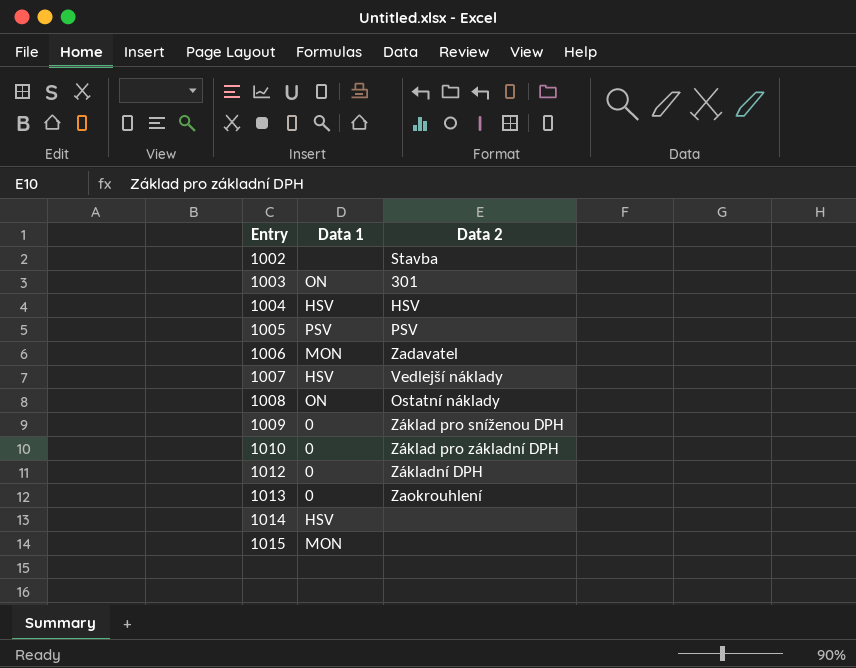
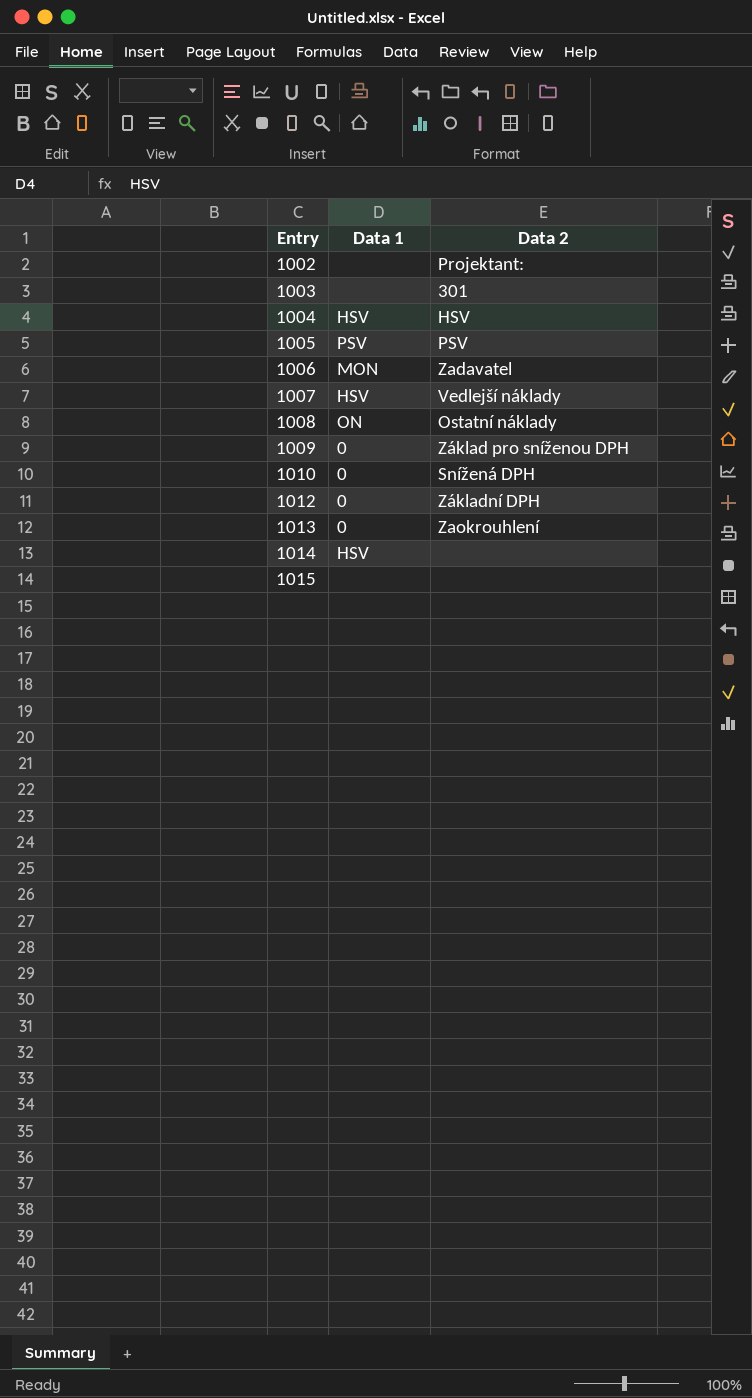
1002 | Data 2: Stavba -> Projektant:
1003 | Data 1: ON -> none
1010 | Data 2: Základ pro základní DPH -> Snížená DPH
1015 | Data 1: MON -> none

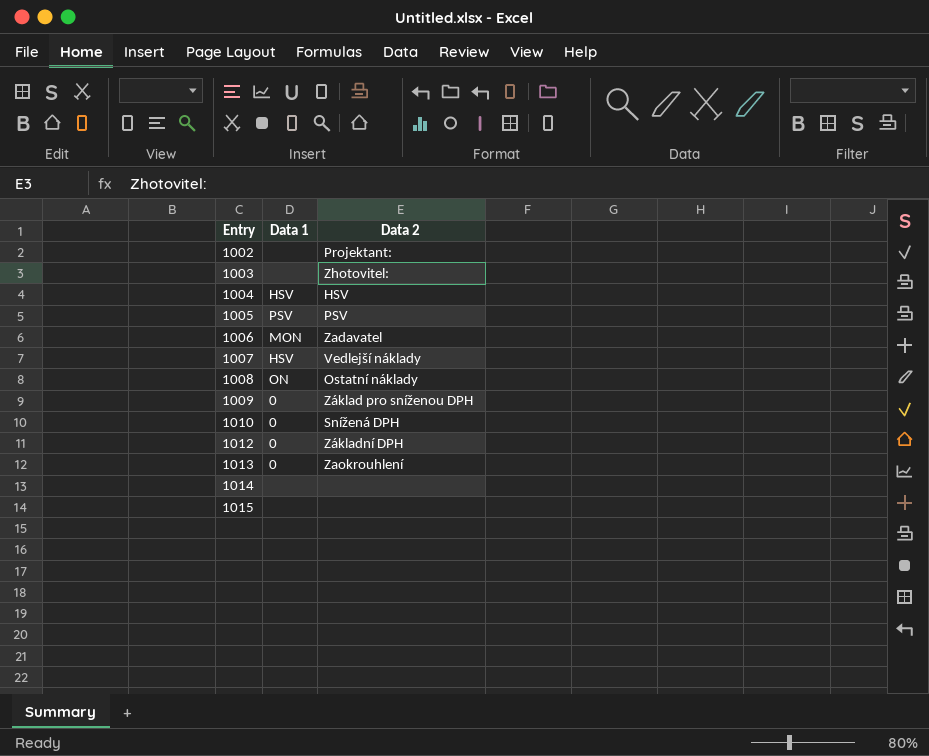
1003 | Data 2: 301 -> Zhotovitel:
1014 | Data 1: HSV -> none

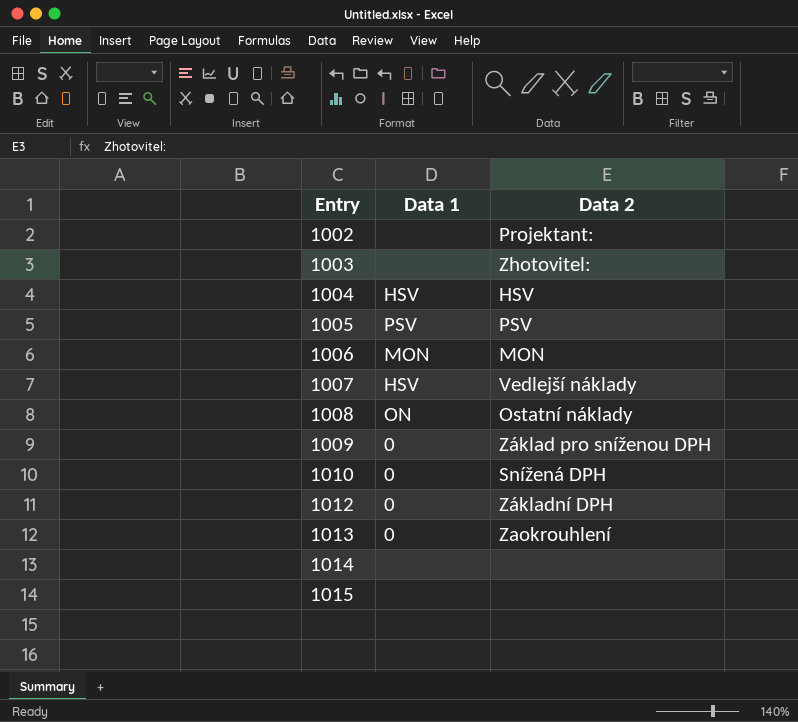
1006 | Data 2: Zadavatel -> MON

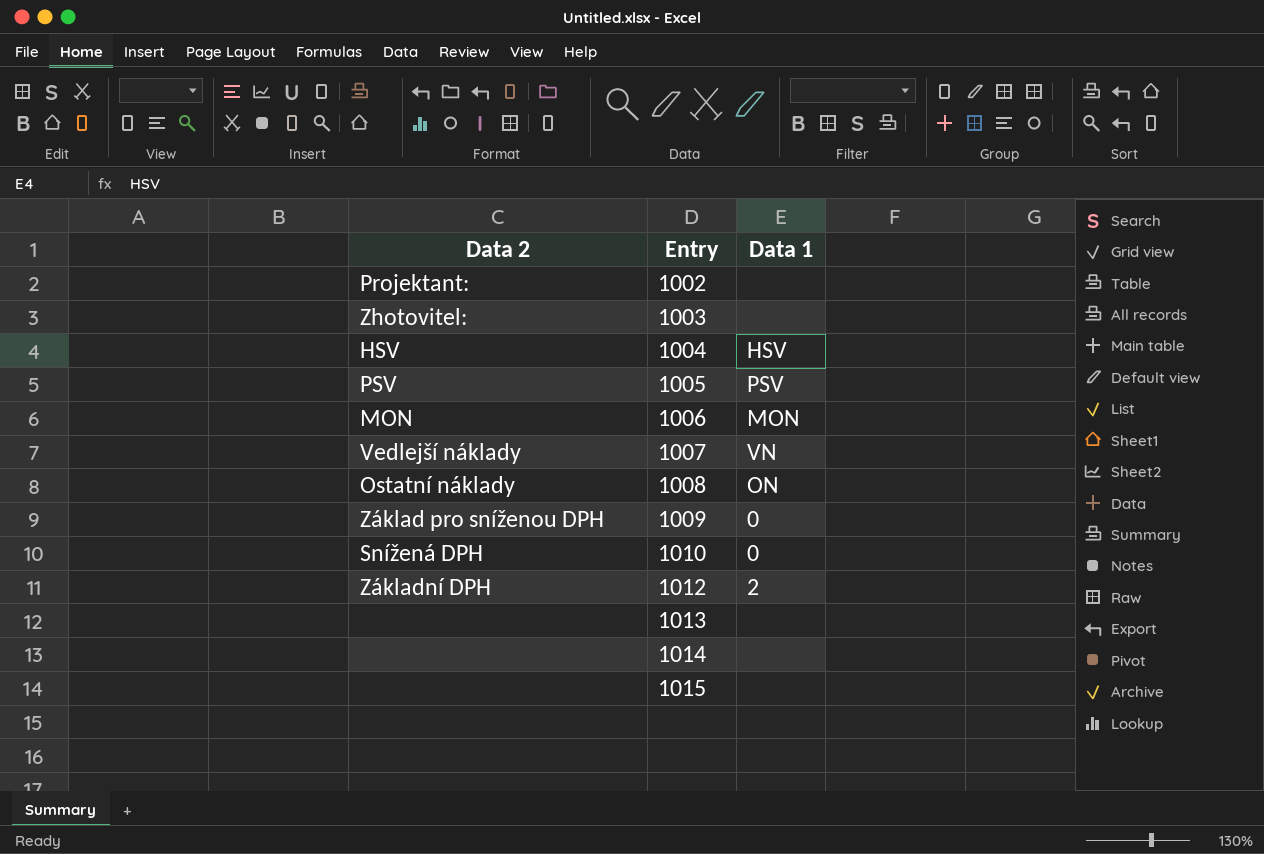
column Data 2 | position: 3 -> 1
1007 | Data 1: HSV -> VN
1012 | Data 1: 0 -> 2
1013 | Data 2: Zaokrouhlení -> none
1013 | Data 1: 0 -> none

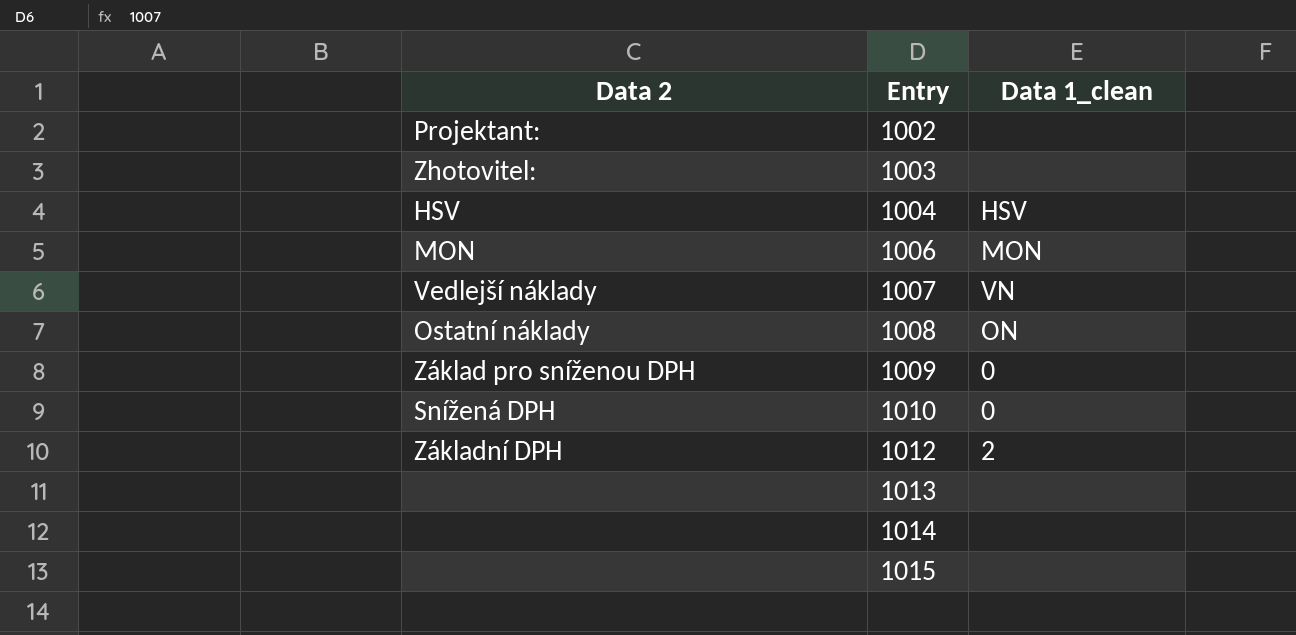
column name: Data 1 -> Data 1_clean
row 1005: PSV | PSV -> none

